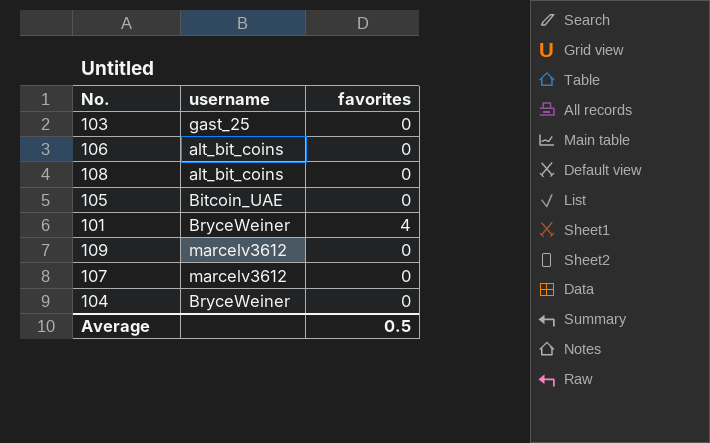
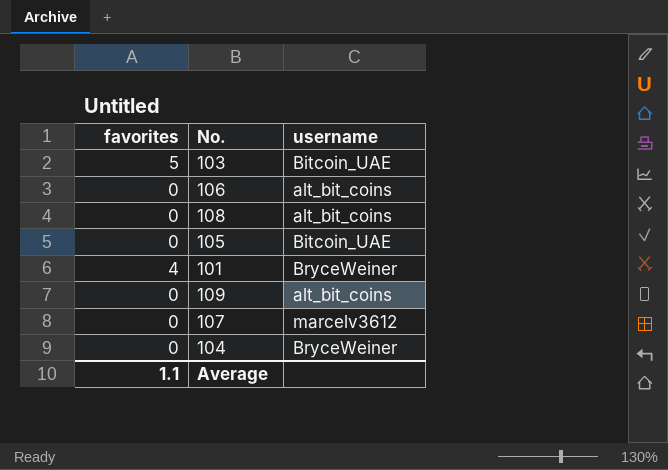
column favorites | position: 3 -> 1
103 | favorites: 0 -> 5
103 | username: gast_25 -> Bitcoin_UAE
109 | username: marcelv3612 -> alt_bit_coins
Average | favorites: 0.5 -> 1.1

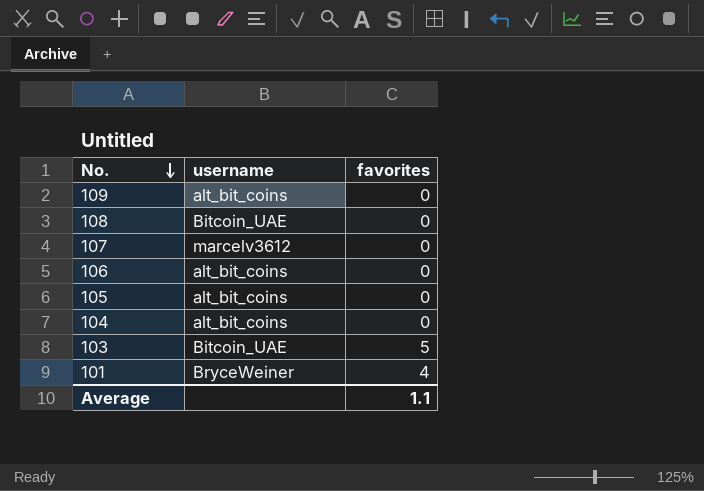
row order: none -> No. descending
column favorites | position: 1 -> 3
108 | username: alt_bit_coins -> Bitcoin_UAE
105 | username: Bitcoin_UAE -> alt_bit_coins
104 | username: BryceWeiner -> alt_bit_coins

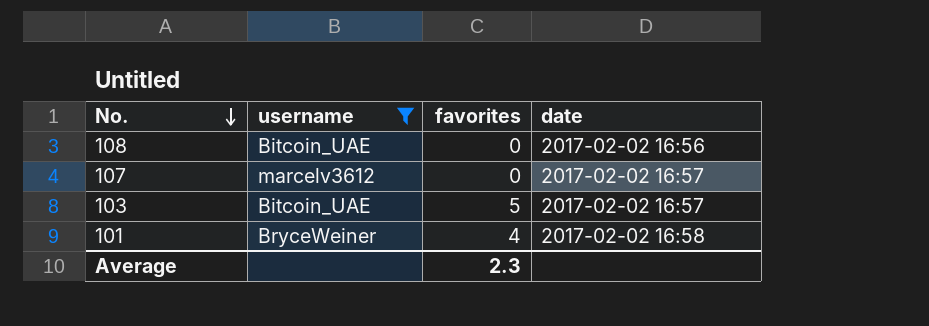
filter: none -> username != alt_bit_coins
column date | position: none -> 4
Average | favorites: 1.1 -> 2.3

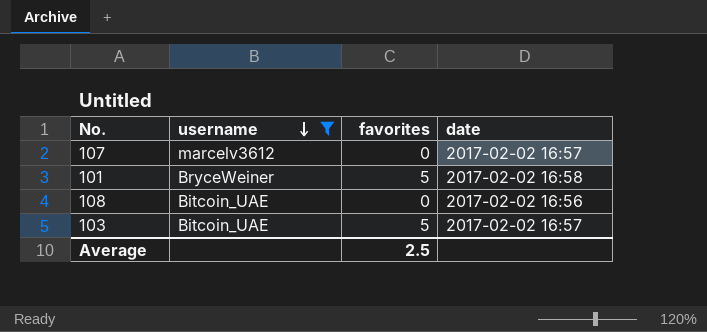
row order: No. descending -> username descending
101 | favorites: 4 -> 5
Average | favorites: 2.3 -> 2.5

